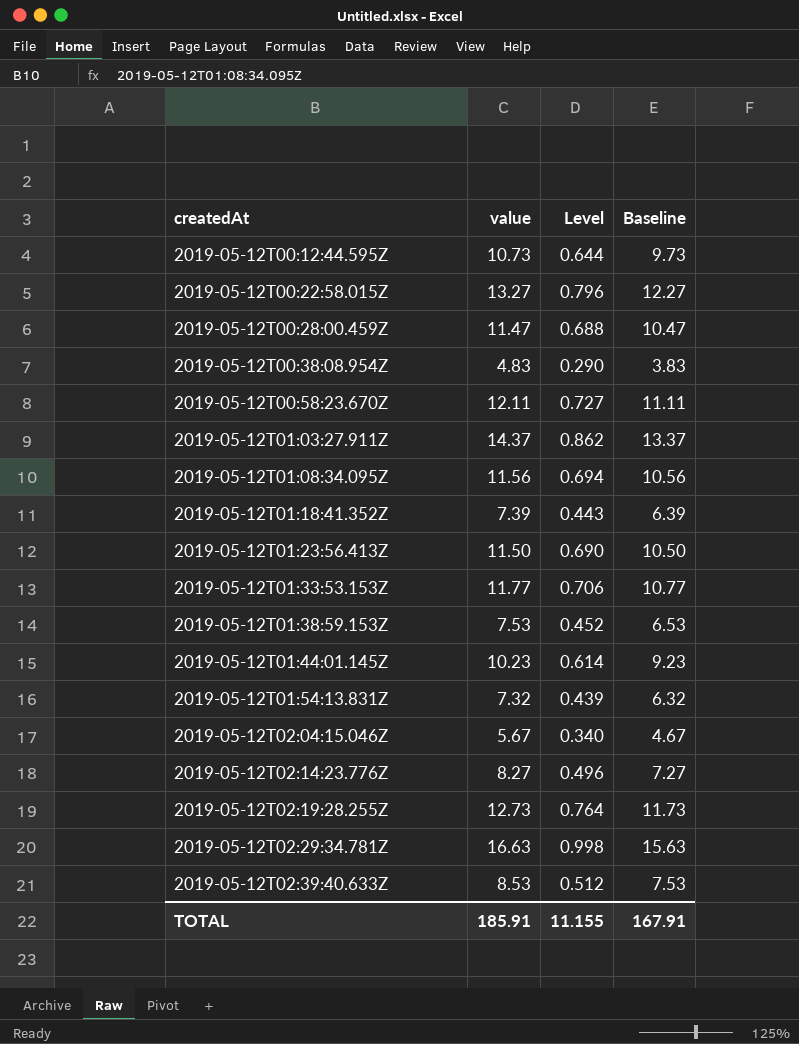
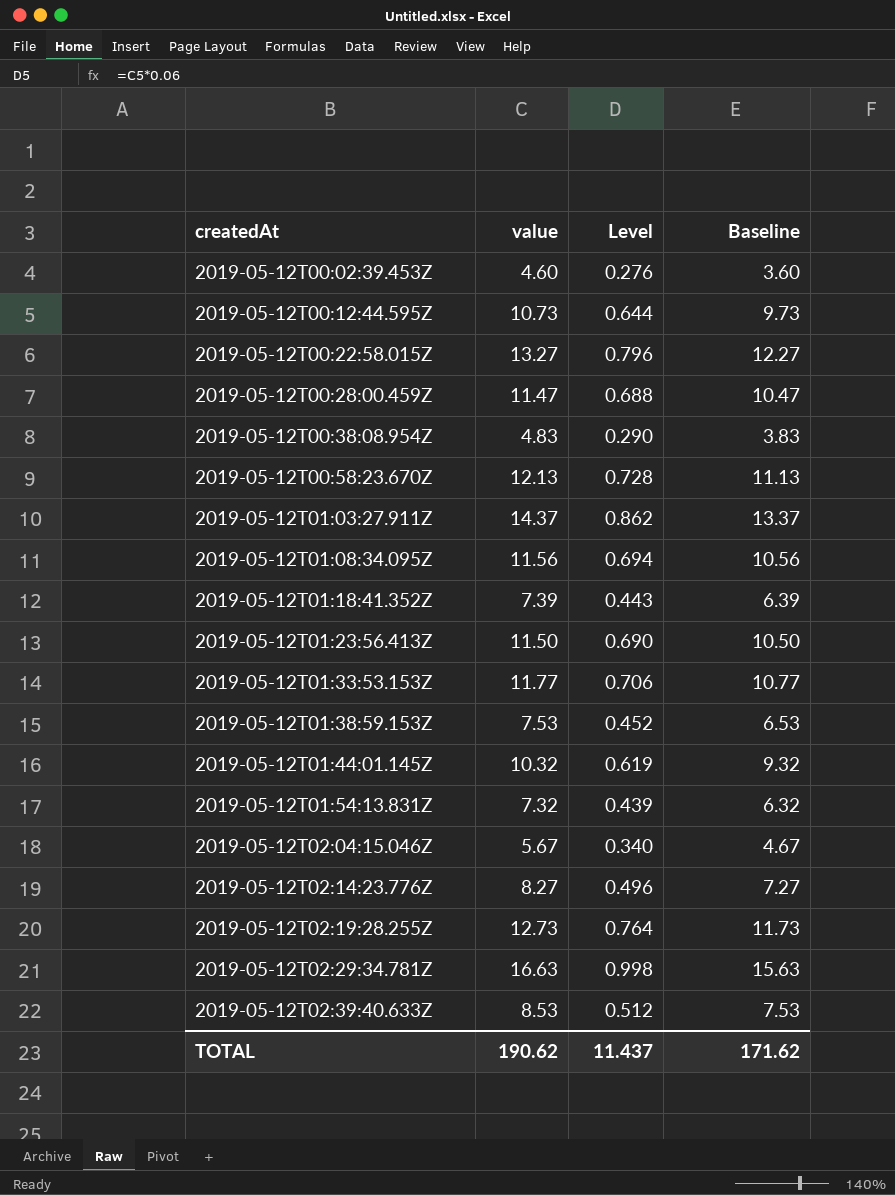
row 2019-05-12T00:02:39.453Z: none -> 4.60 | 0.276 | 3.60
2019-05-12T00:58:23.670Z | value: 12.11 -> 12.13
2019-05-12T00:58:23.670Z | Level: 0.727 -> 0.728
2019-05-12T00:58:23.670Z | Baseline: 11.11 -> 11.13
2019-05-12T01:44:01.145Z | value: 10.23 -> 10.32
2019-05-12T01:44:01.145Z | Level: 0.614 -> 0.619
2019-05-12T01:44:01.145Z | Baseline: 9.23 -> 9.32
TOTAL | value: 185.91 -> 190.62
TOTAL | Level: 11.155 -> 11.437
TOTAL | Baseline: 167.91 -> 171.62

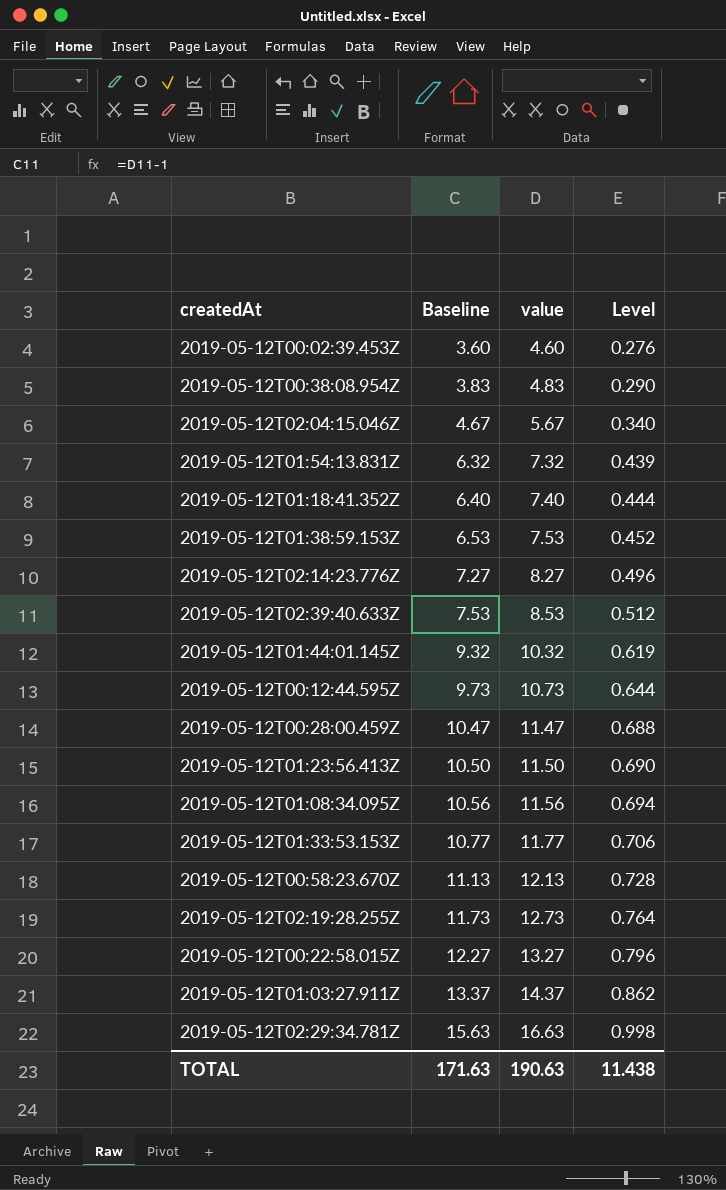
row order: createdAt ascending -> Baseline ascending
column Baseline | position: 4 -> 2
2019-05-12T01:18:41.352Z | Baseline: 6.39 -> 6.40
2019-05-12T01:18:41.352Z | value: 7.39 -> 7.40
2019-05-12T01:18:41.352Z | Level: 0.443 -> 0.444
TOTAL | Baseline: 171.62 -> 171.63
TOTAL | value: 190.62 -> 190.63
TOTAL | Level: 11.437 -> 11.438

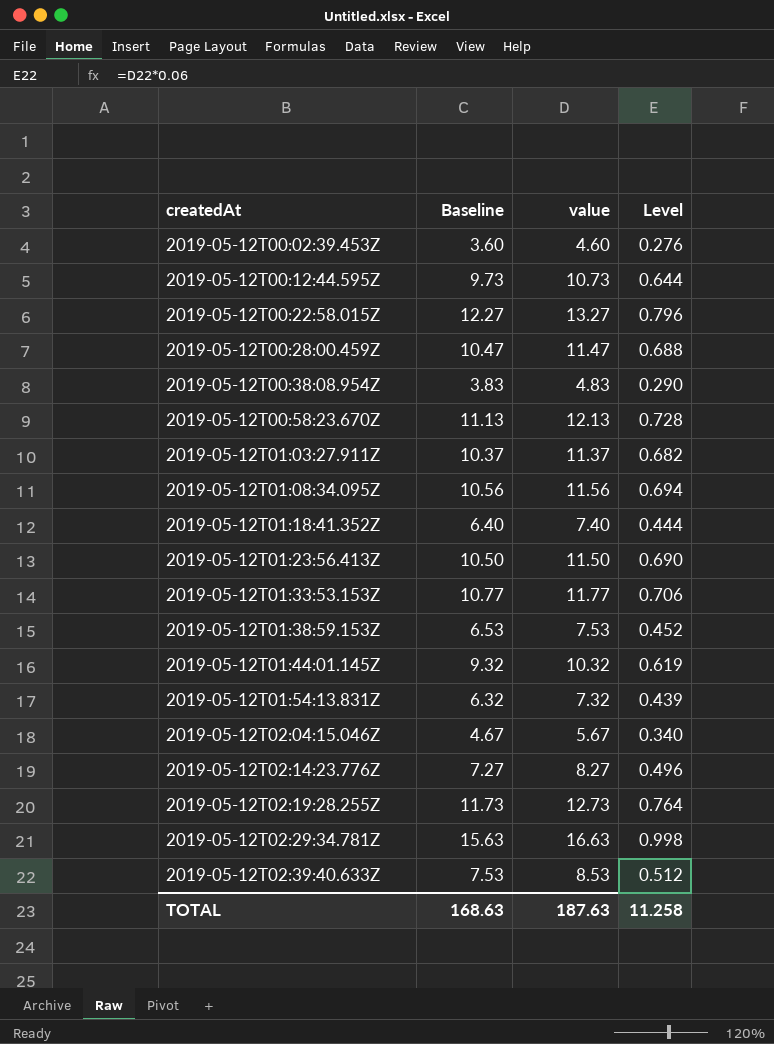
row order: Baseline ascending -> createdAt ascending
2019-05-12T01:03:27.911Z | Baseline: 13.37 -> 10.37
2019-05-12T01:03:27.911Z | value: 14.37 -> 11.37
2019-05-12T01:03:27.911Z | Level: 0.862 -> 0.682
TOTAL | Baseline: 171.63 -> 168.63
TOTAL | value: 190.63 -> 187.63
TOTAL | Level: 11.438 -> 11.258

